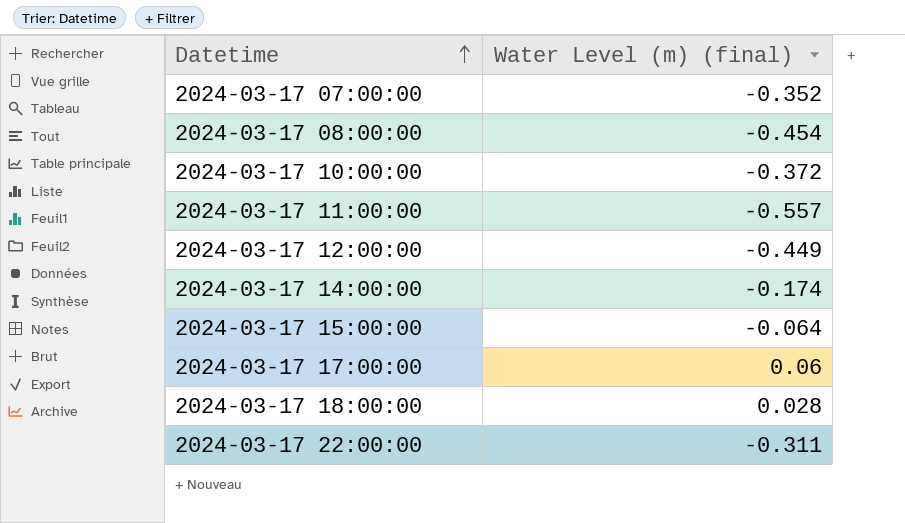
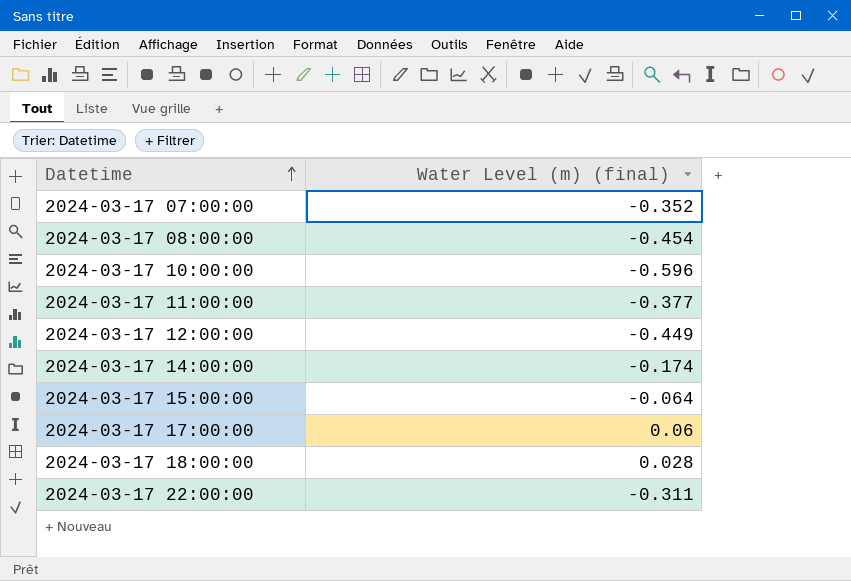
2024-03-17 10:00:00 | Water Level (m) (final): -0.372 -> -0.596
2024-03-17 11:00:00 | Water Level (m) (final): -0.557 -> -0.377

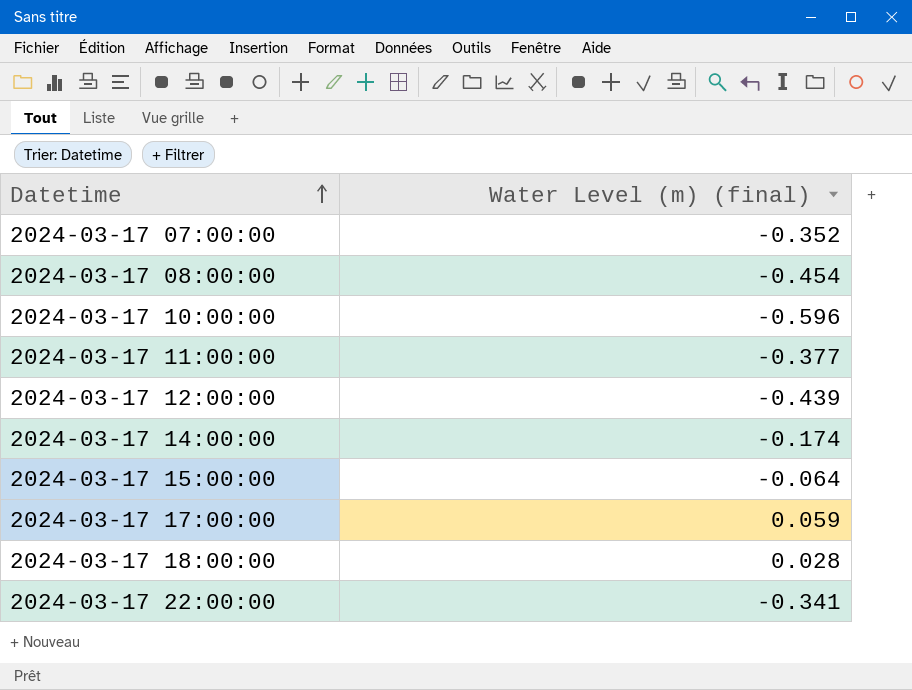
2024-03-17 12:00:00 | Water Level (m) (final): -0.449 -> -0.439
2024-03-17 17:00:00 | Water Level (m) (final): 0.06 -> 0.059
2024-03-17 22:00:00 | Water Level (m) (final): -0.311 -> -0.341

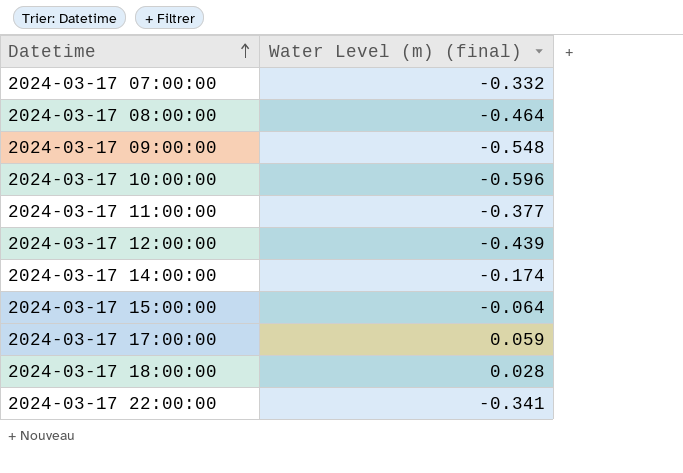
2024-03-17 07:00:00 | Water Level (m) (final): -0.352 -> -0.332
2024-03-17 08:00:00 | Water Level (m) (final): -0.454 -> -0.464
row 2024-03-17 09:00:00: none -> -0.548

